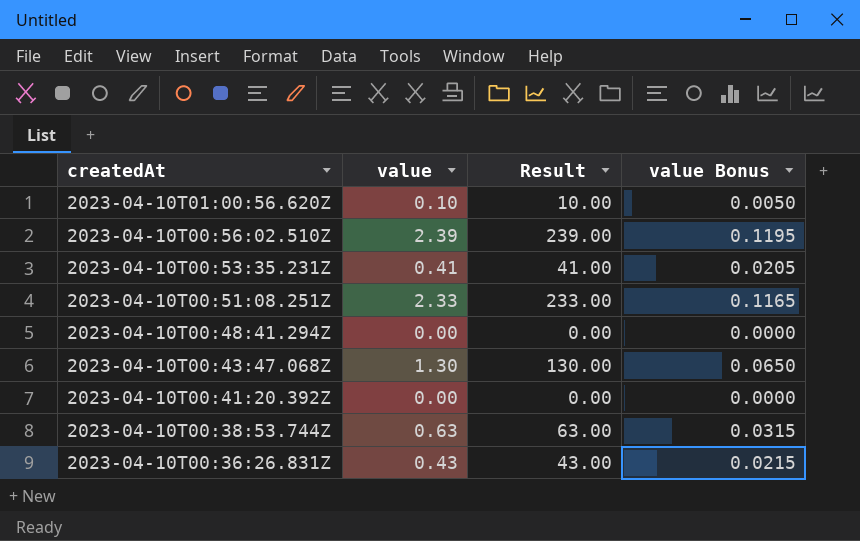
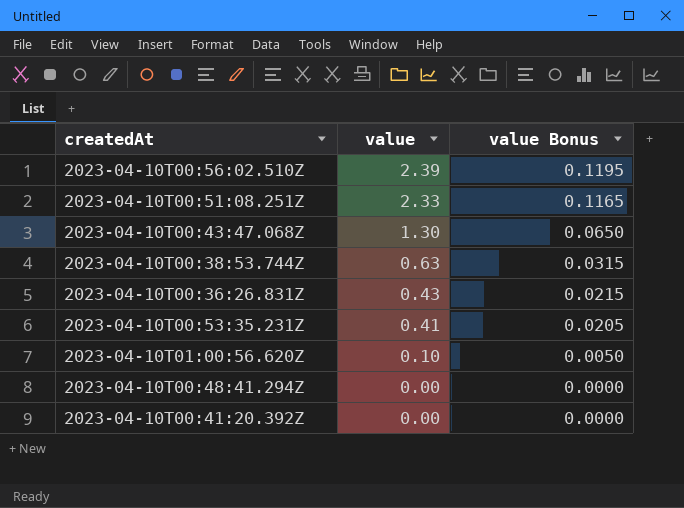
row order: createdAt descending -> value descending
column Result | formula: [value] * 100 -> none

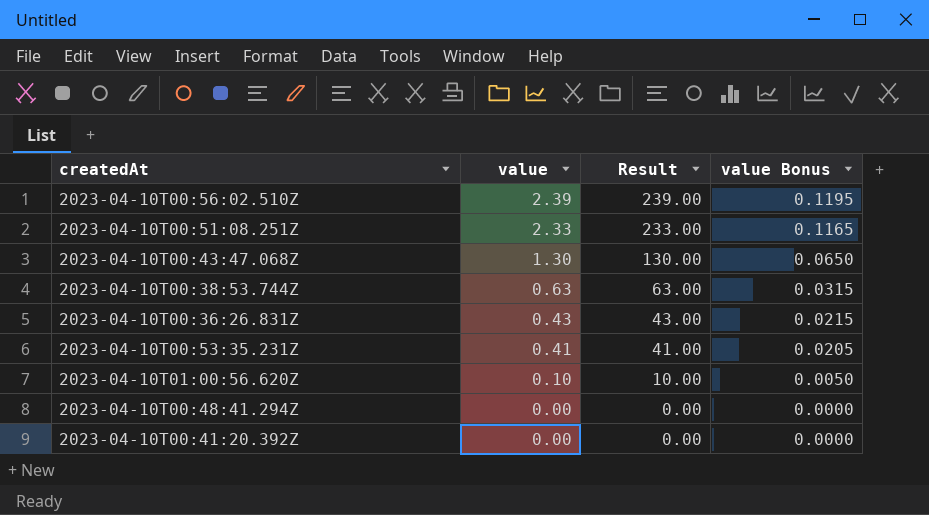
column Result | formula: none -> [value] * 100

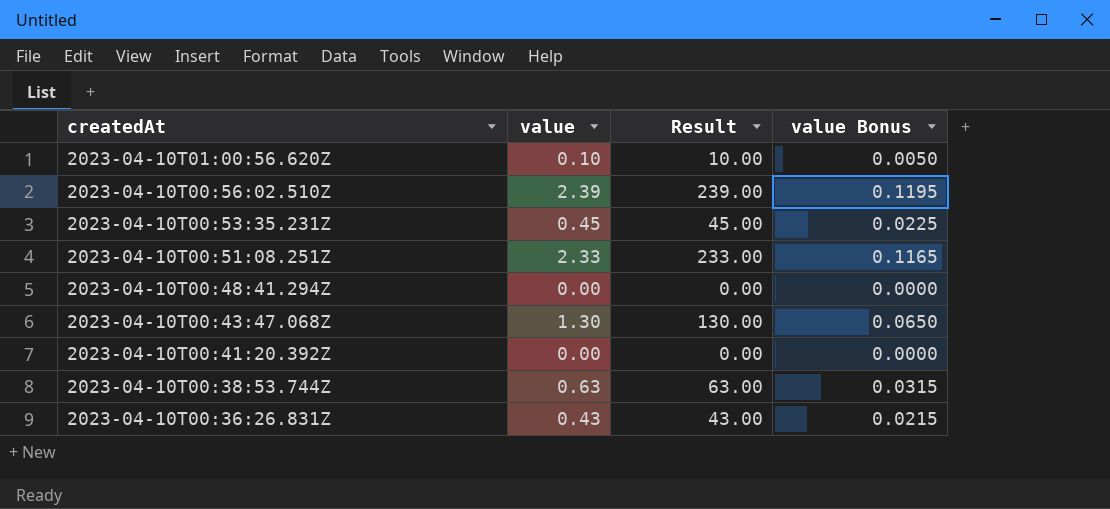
row order: value descending -> createdAt descending
2023-04-10T00:53:35.231Z | value: 0.41 -> 0.45
2023-04-10T00:53:35.231Z | Result: 41.00 -> 45.00
2023-04-10T00:53:35.231Z | value Bonus: 0.0205 -> 0.0225

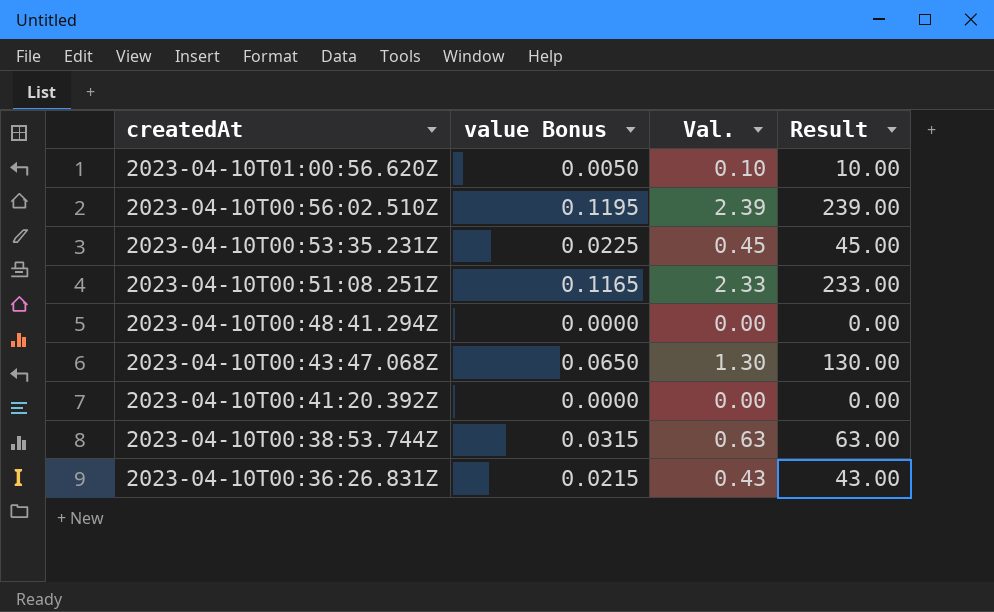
column value Bonus | position: 4 -> 2
column name: value -> Val.

